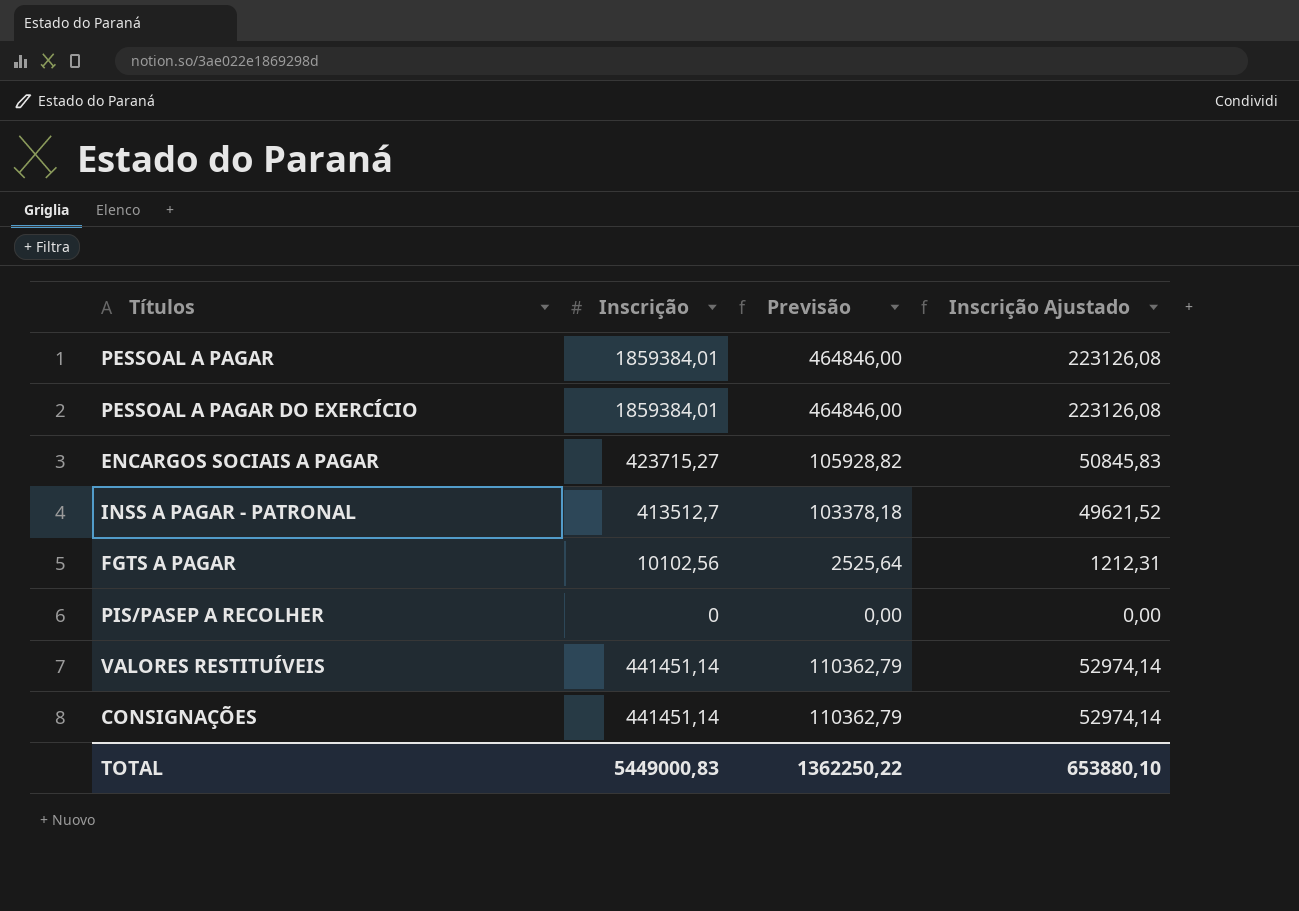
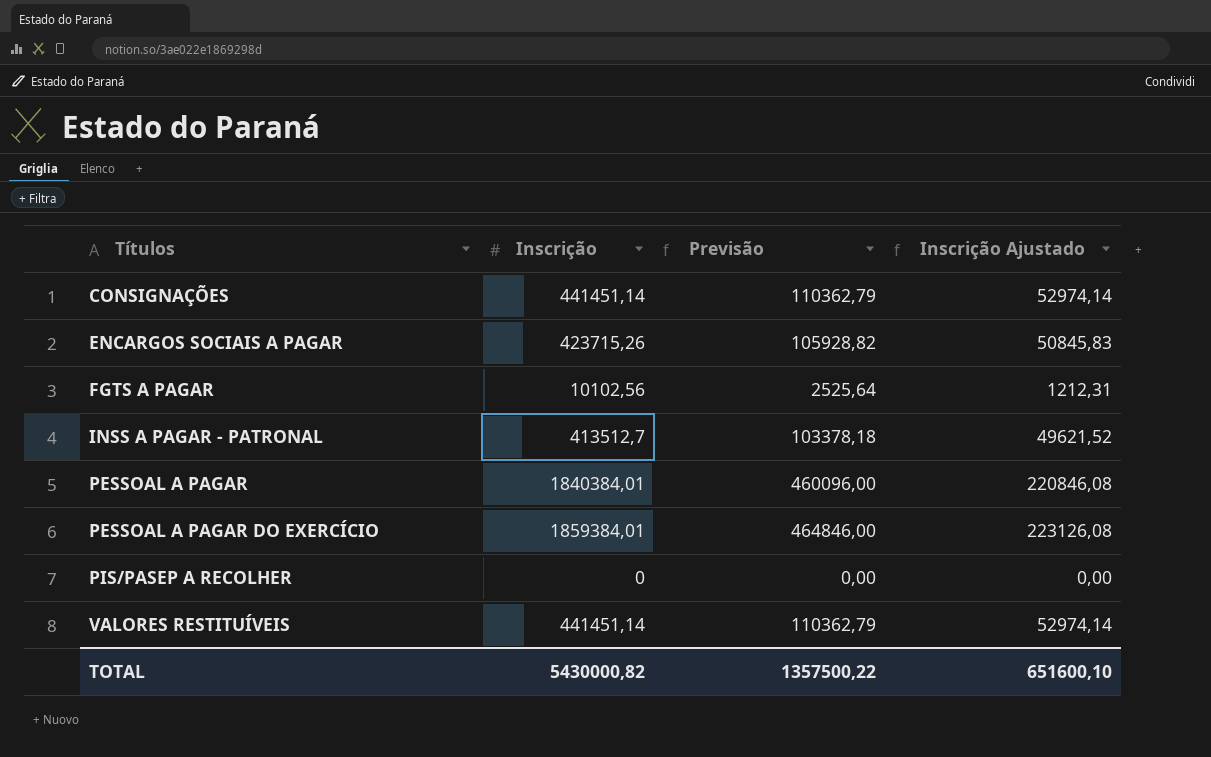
row order: none -> Títulos ascending
ENCARGOS SOCIAIS A PAGAR | Inscrição: 423715,27 -> 423715,26
PESSOAL A PAGAR | Inscrição: 1859384,01 -> 1840384,01
PESSOAL A PAGAR | Previsão: 464846,00 -> 460096,00
PESSOAL A PAGAR | Inscrição Ajustado: 223126,08 -> 220846,08
TOTAL | Inscrição: 5449000,83 -> 5430000,82
TOTAL | Previsão: 1362250,22 -> 1357500,22
TOTAL | Inscrição Ajustado: 653880,10 -> 651600,10

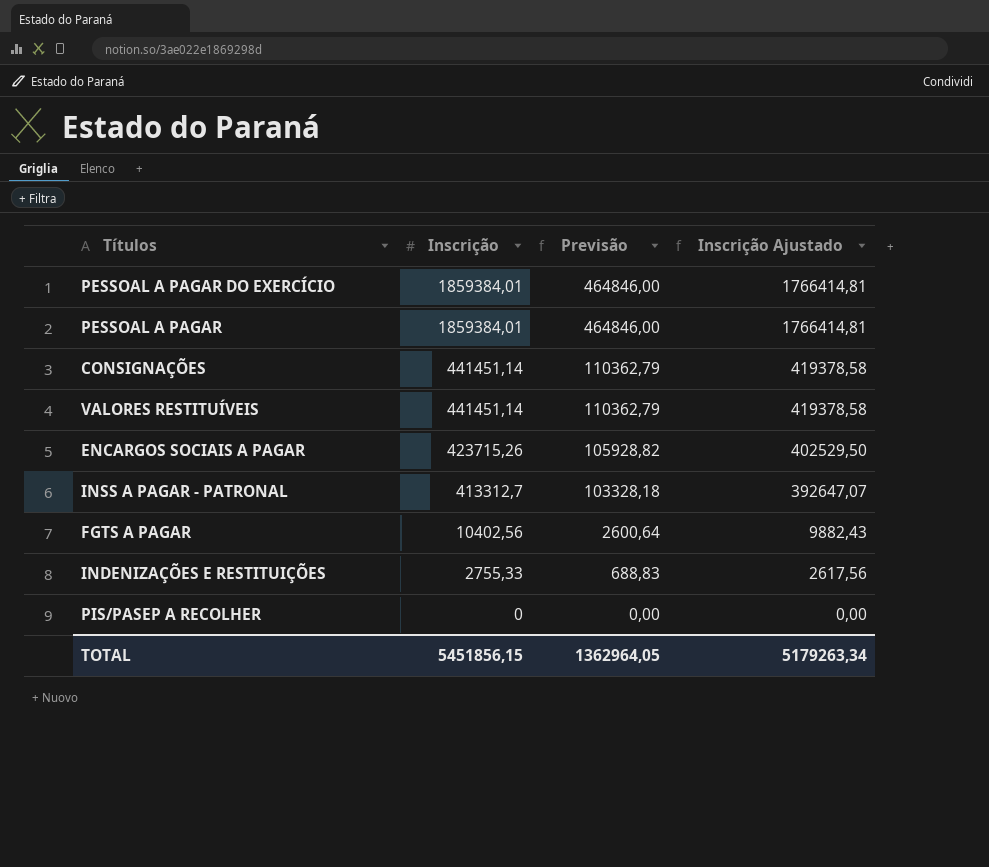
row order: Títulos ascending -> Inscrição descending
column Inscrição Ajustado | formula: [Inscrição] * 0,12 -> [Inscrição] * 0,95
PESSOAL A PAGAR | Inscrição: 1840384,01 -> 1859384,01
PESSOAL A PAGAR | Previsão: 460096,00 -> 464846,00
INSS A PAGAR - PATRONAL | Inscrição: 413512,7 -> 413312,7
INSS A PAGAR - PATRONAL | Previsão: 103378,18 -> 103328,18
FGTS A PAGAR | Inscrição: 10102,56 -> 10402,56
FGTS A PAGAR | Previsão: 2525,64 -> 2600,64
row INDENIZAÇÕES E RESTITUIÇÕES: none -> 2755,33 | 688,83 | 2617,56
TOTAL | Inscrição: 5430000,82 -> 5451856,15
TOTAL | Previsão: 1357500,22 -> 1362964,05
TOTAL | Inscrição Ajustado: 651600,10 -> 5179263,34

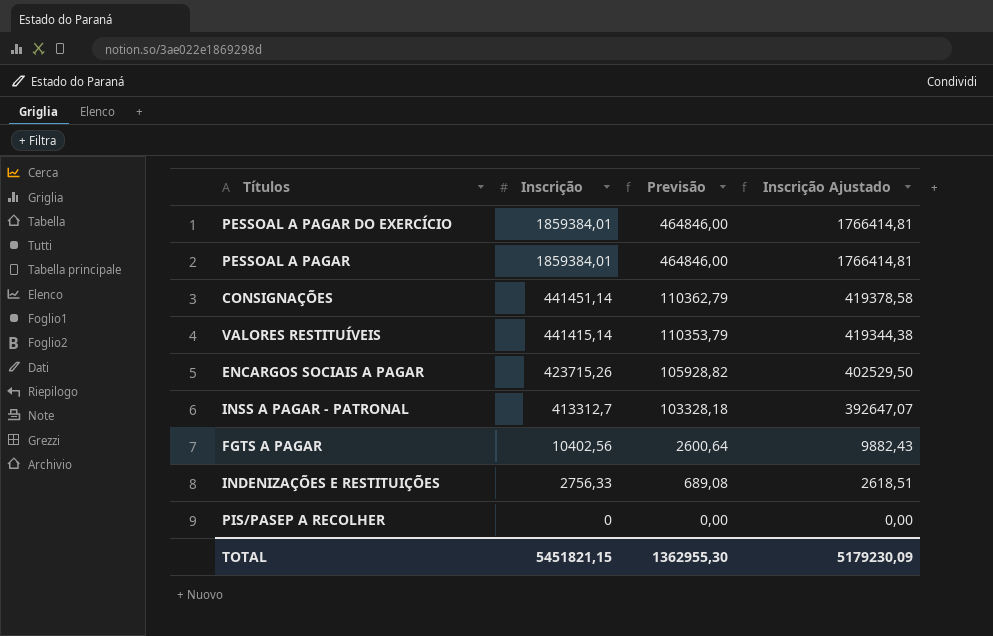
VALORES RESTITUÍVEIS | Inscrição: 441451,14 -> 441415,14
VALORES RESTITUÍVEIS | Previsão: 110362,79 -> 110353,79
VALORES RESTITUÍVEIS | Inscrição Ajustado: 419378,58 -> 419344,38
INDENIZAÇÕES E RESTITUIÇÕES | Inscrição: 2755,33 -> 2756,33
INDENIZAÇÕES E RESTITUIÇÕES | Previsão: 688,83 -> 689,08
INDENIZAÇÕES E RESTITUIÇÕES | Inscrição Ajustado: 2617,56 -> 2618,51
TOTAL | Inscrição: 5451856,15 -> 5451821,15
TOTAL | Previsão: 1362964,05 -> 1362955,30
TOTAL | Inscrição Ajustado: 5179263,34 -> 5179230,09

